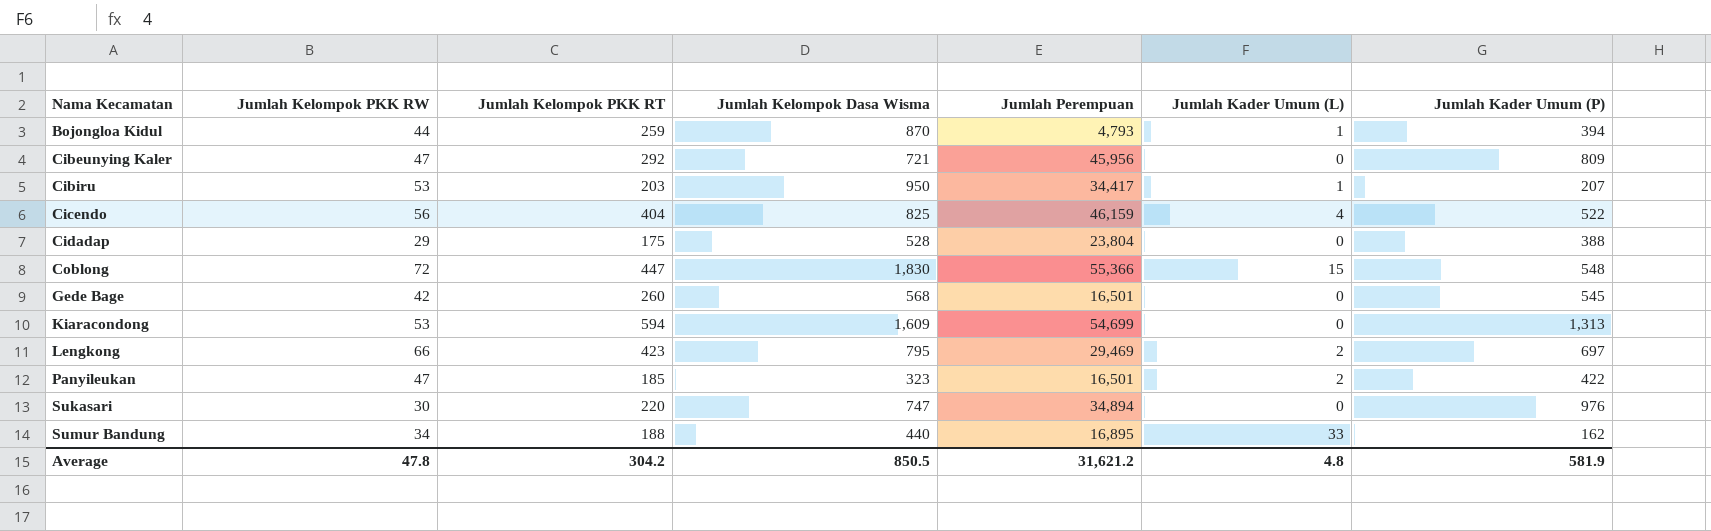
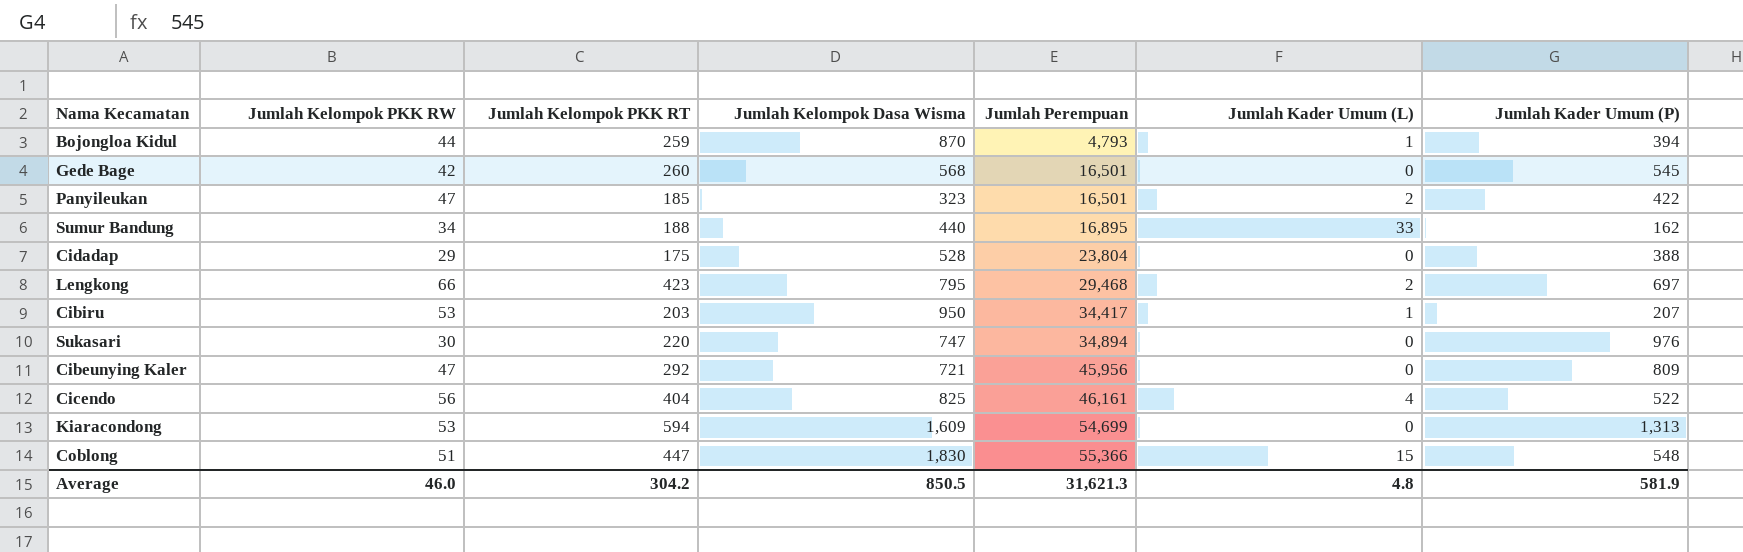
row order: Nama Kecamatan ascending -> Jumlah Perempuan ascending
Lengkong | Jumlah Perempuan: 29,469 -> 29,468
Cicendo | Jumlah Perempuan: 46,159 -> 46,161
Coblong | Jumlah Kelompok PKK RW: 72 -> 51
Average | Jumlah Kelompok PKK RW: 47.8 -> 46.0
Average | Jumlah Perempuan: 31,621.2 -> 31,621.3

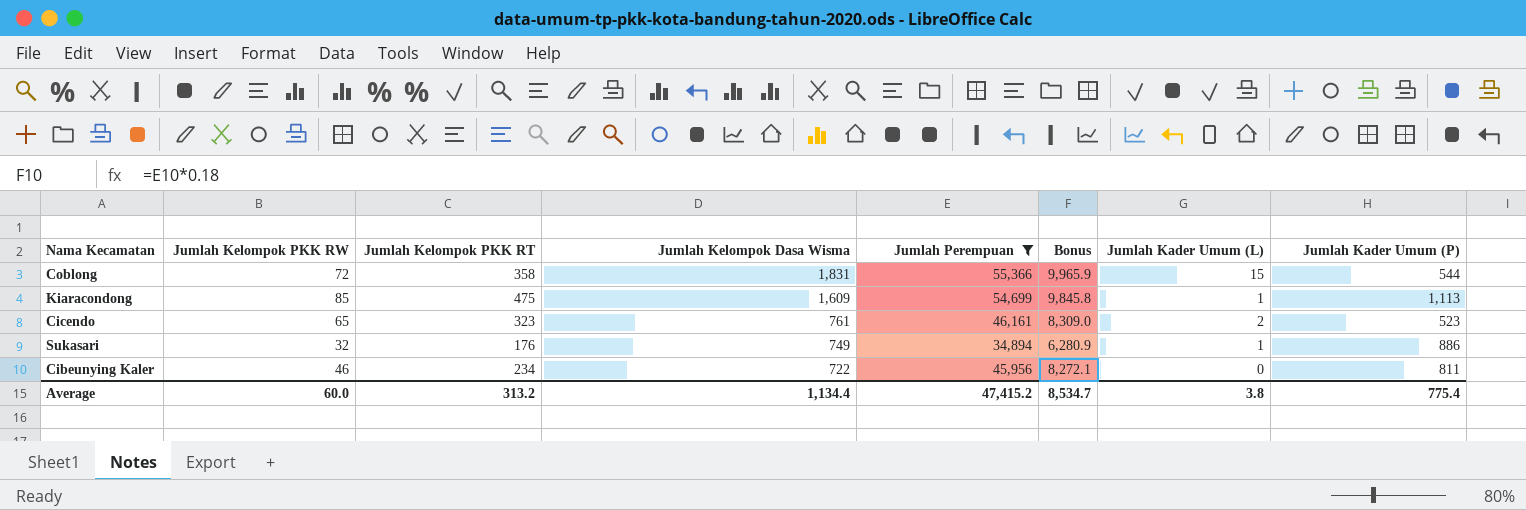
filter: none -> Jumlah Perempuan >= 34,894
row order: Jumlah Perempuan ascending -> Jumlah Kelompok Dasa Wisma descending
column Bonus | formula: none -> [Jumlah Perempuan] * 0.18
Coblong | Jumlah Kelompok PKK RW: 51 -> 72
Coblong | Jumlah Kelompok PKK RT: 447 -> 358
Coblong | Jumlah Kelompok Dasa Wisma: 1,830 -> 1,831
Coblong | Jumlah Kader Umum (P): 548 -> 544
Kiaracondong | Jumlah Kelompok PKK RW: 53 -> 85
Kiaracondong | Jumlah Kelompok PKK RT: 594 -> 475
Kiaracondong | Jumlah Kader Umum (L): 0 -> 1
Kiaracondong | Jumlah Kader Umum (P): 1,313 -> 1,113
Cicendo | Jumlah Kelompok PKK RW: 56 -> 65
Cicendo | Jumlah Kelompok PKK RT: 404 -> 323
Cicendo | Jumlah Kelompok Dasa Wisma: 825 -> 761
Cicendo | Jumlah Kader Umum (L): 4 -> 2
Cicendo | Jumlah Kader Umum (P): 522 -> 523
Sukasari | Jumlah Kelompok PKK RW: 30 -> 32
Sukasari | Jumlah Kelompok PKK RT: 220 -> 176
Sukasari | Jumlah Kelompok Dasa Wisma: 747 -> 749
Sukasari | Jumlah Kader Umum (L): 0 -> 1
Sukasari | Jumlah Kader Umum (P): 976 -> 886
Cibeunying Kaler | Jumlah Kelompok PKK RW: 47 -> 46
Cibeunying Kaler | Jumlah Kelompok PKK RT: 292 -> 234
Cibeunying Kaler | Jumlah Kelompok Dasa Wisma: 721 -> 722
Cibeunying Kaler | Jumlah Kader Umum (P): 809 -> 811
Average | Jumlah Kelompok PKK RW: 46.0 -> 60.0
Average | Jumlah Kelompok PKK RT: 304.2 -> 313.2
Average | Jumlah Kelompok Dasa Wisma: 850.5 -> 1,134.4
Average | Jumlah Perempuan: 31,621.3 -> 47,415.2
Average | Jumlah Kader Umum (L): 4.8 -> 3.8
Average | Jumlah Kader Umum (P): 581.9 -> 775.4

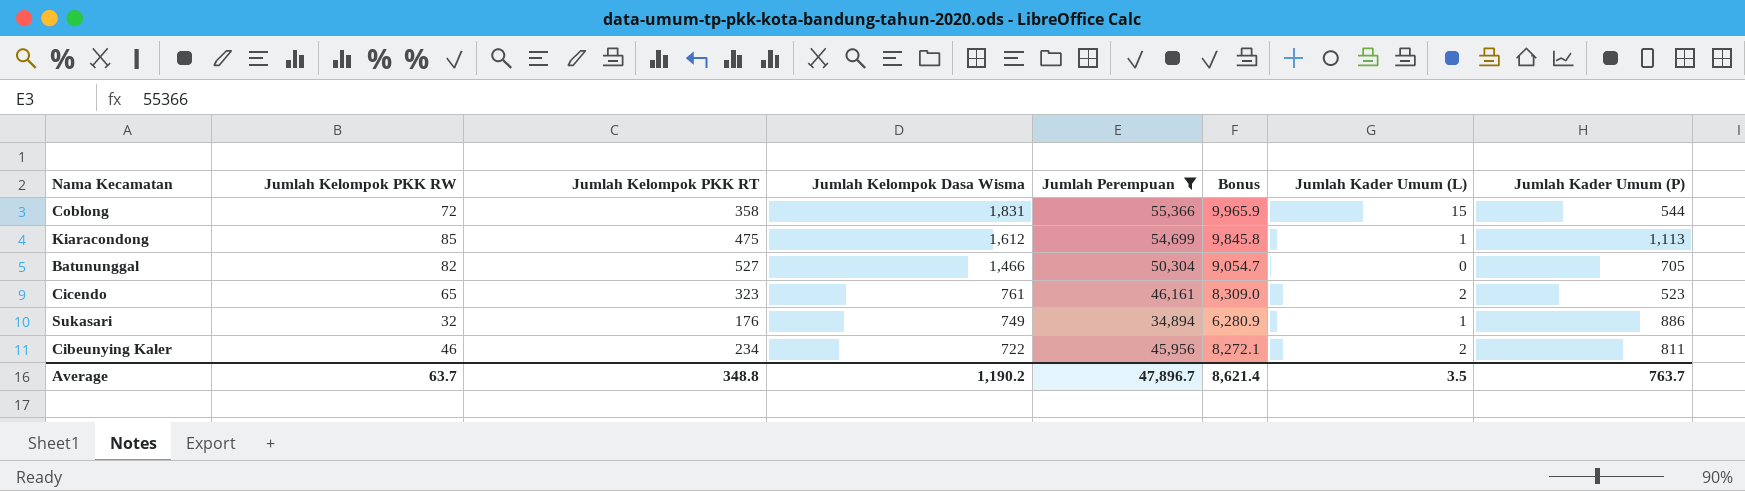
Kiaracondong | Jumlah Kelompok Dasa Wisma: 1,609 -> 1,612
row Batununggal: none -> 82 | 527 | 1,466 | 50,304 | 9,054.7 | 0 | 705
Cibeunying Kaler | Jumlah Kader Umum (L): 0 -> 2
Average | Jumlah Kelompok PKK RW: 60.0 -> 63.7
Average | Jumlah Kelompok PKK RT: 313.2 -> 348.8
Average | Jumlah Kelompok Dasa Wisma: 1,134.4 -> 1,190.2
Average | Jumlah Perempuan: 47,415.2 -> 47,896.7
Average | Bonus: 8,534.7 -> 8,621.4
Average | Jumlah Kader Umum (L): 3.8 -> 3.5
Average | Jumlah Kader Umum (P): 775.4 -> 763.7

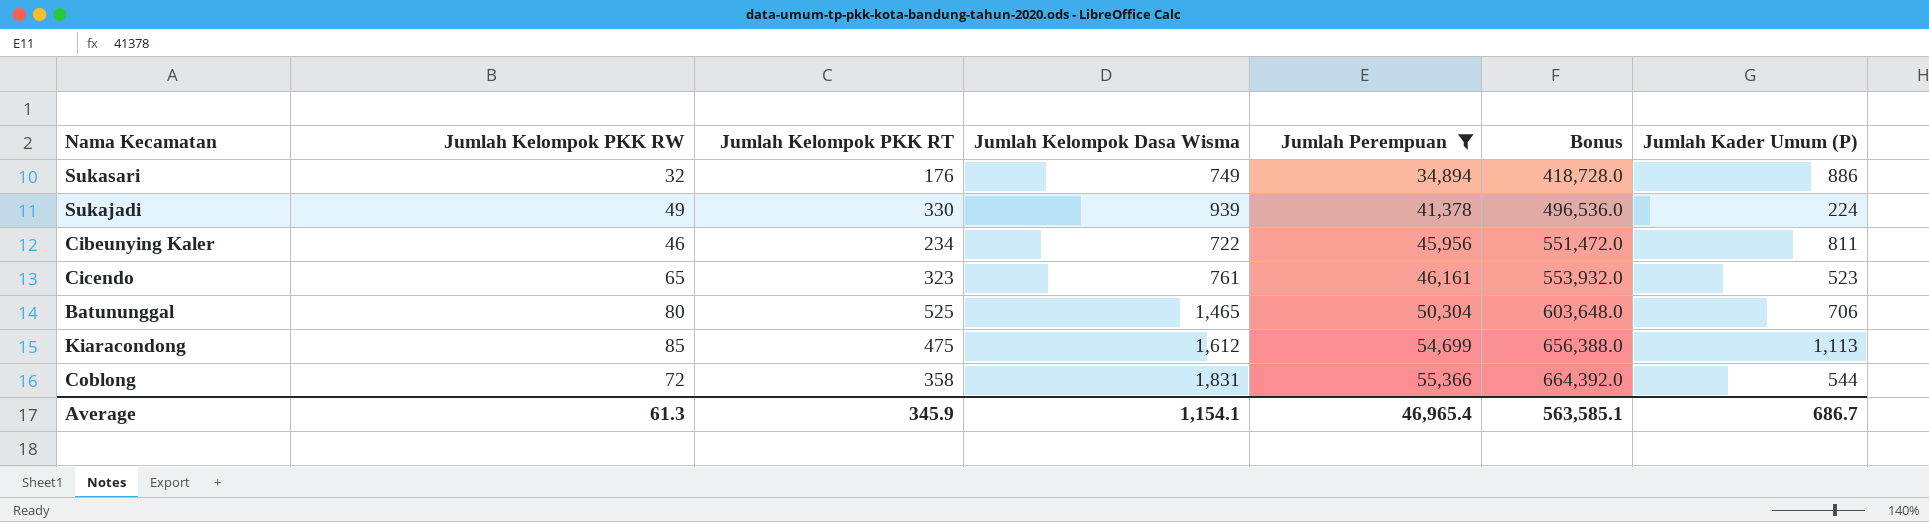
row order: Jumlah Kelompok Dasa Wisma descending -> Jumlah Perempuan ascending
column Jumlah Kader Umum (L) | position: 7 -> none
column Bonus | formula: [Jumlah Perempuan] * 0.18 -> [Jumlah Perempuan] * 12
row Sukajadi: none -> 49 | 330 | 939 | 41,378 | 496,536.0 | 224
Batununggal | Jumlah Kelompok PKK RW: 82 -> 80
Batununggal | Jumlah Kelompok PKK RT: 527 -> 525
Batununggal | Jumlah Kelompok Dasa Wisma: 1,466 -> 1,465
Batununggal | Jumlah Kader Umum (P): 705 -> 706
Average | Jumlah Kelompok PKK RW: 63.7 -> 61.3
Average | Jumlah Kelompok PKK RT: 348.8 -> 345.9
Average | Jumlah Kelompok Dasa Wisma: 1,190.2 -> 1,154.1
Average | Jumlah Perempuan: 47,896.7 -> 46,965.4
Average | Bonus: 8,621.4 -> 563,585.1
Average | Jumlah Kader Umum (P): 763.7 -> 686.7

